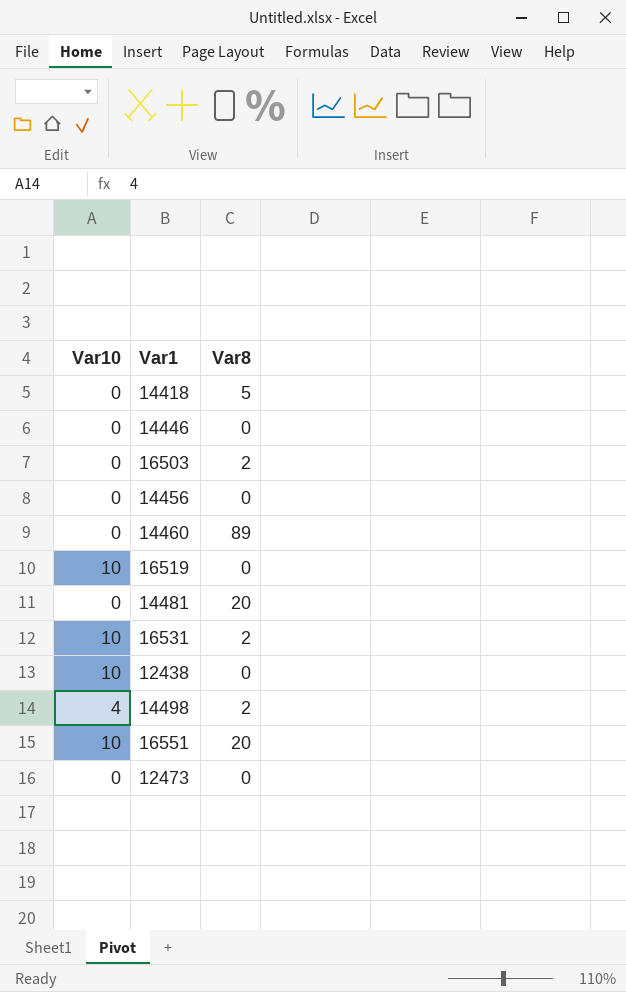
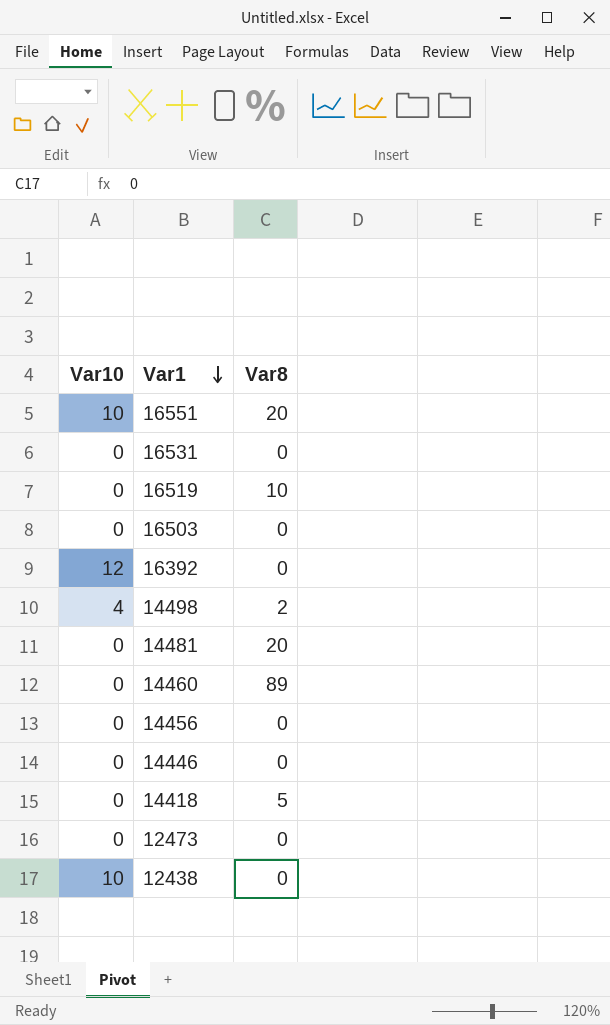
row order: none -> Var1 descending
16531 | Var10: 10 -> 0
16531 | Var8: 2 -> 0
16519 | Var10: 10 -> 0
16519 | Var8: 0 -> 10
16503 | Var8: 2 -> 0
row 16392: none -> 12 | 0

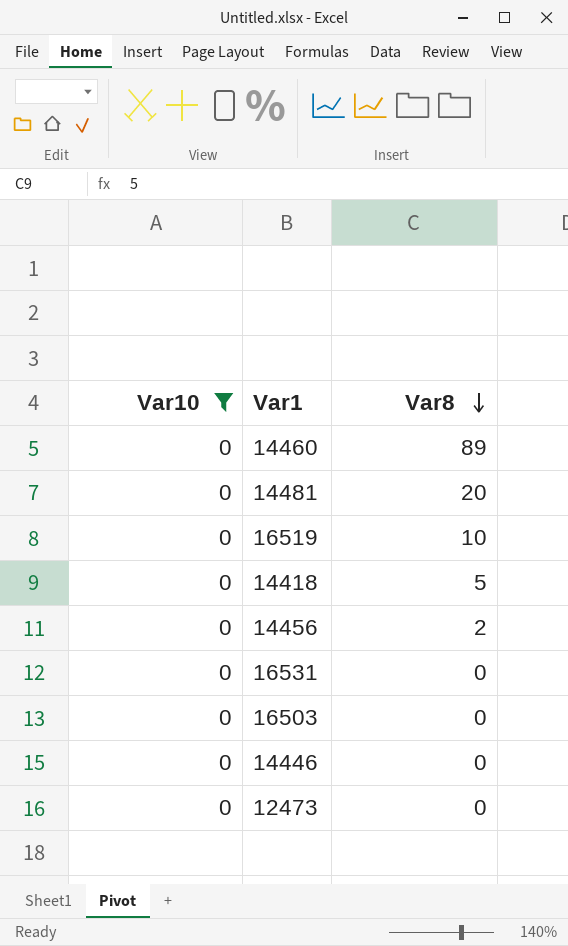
filter: none -> Var10 = 0
row order: Var1 descending -> Var8 descending
14456 | Var8: 0 -> 2

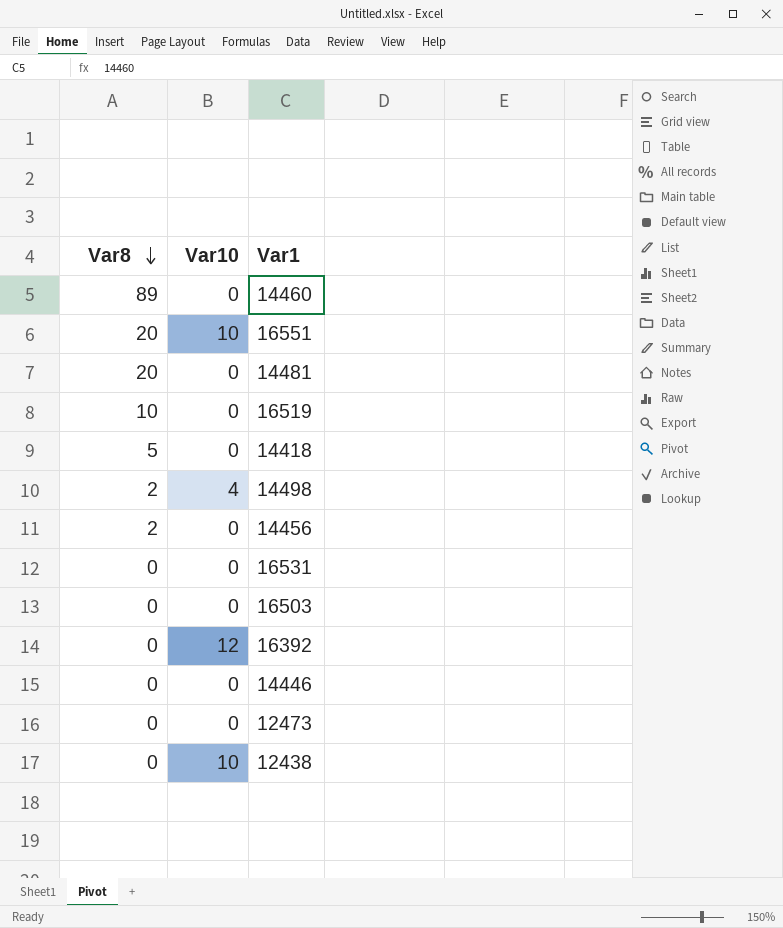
filter: Var10 = 0 -> none
column Var8 | position: 3 -> 1

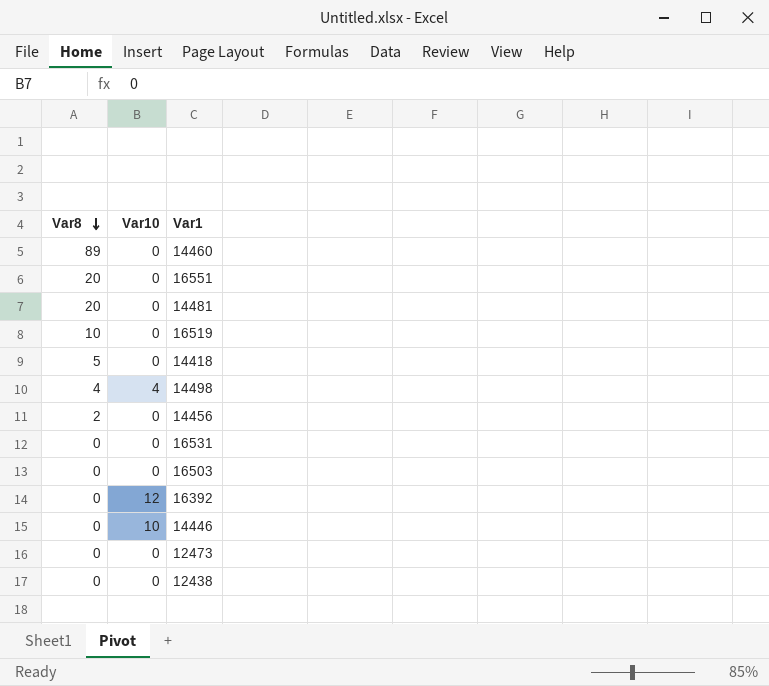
16551 | Var10: 10 -> 0
14498 | Var8: 2 -> 4
14446 | Var10: 0 -> 10
12438 | Var10: 10 -> 0

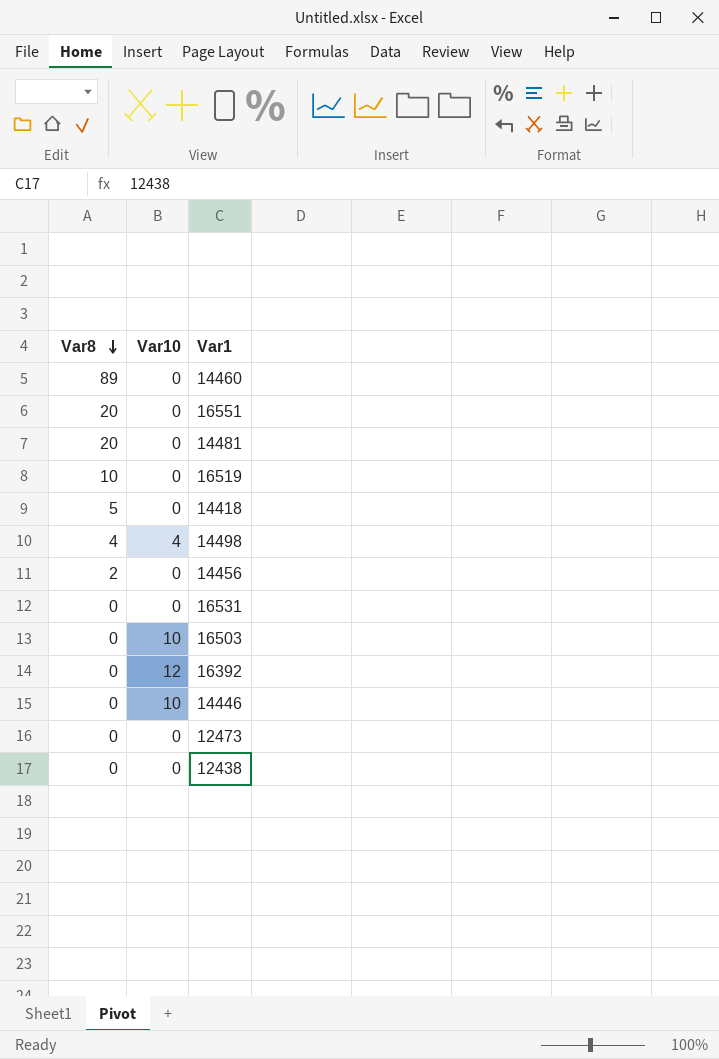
16503 | Var10: 0 -> 10

